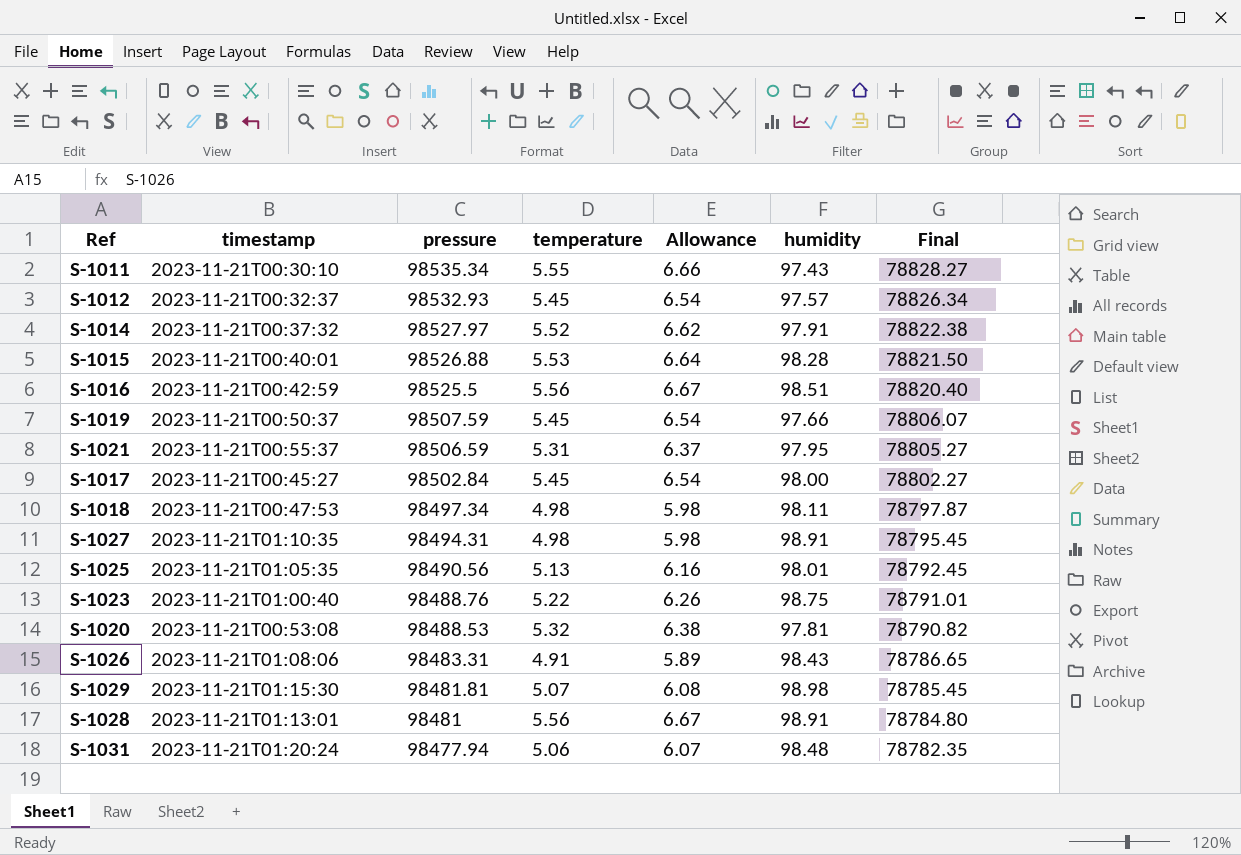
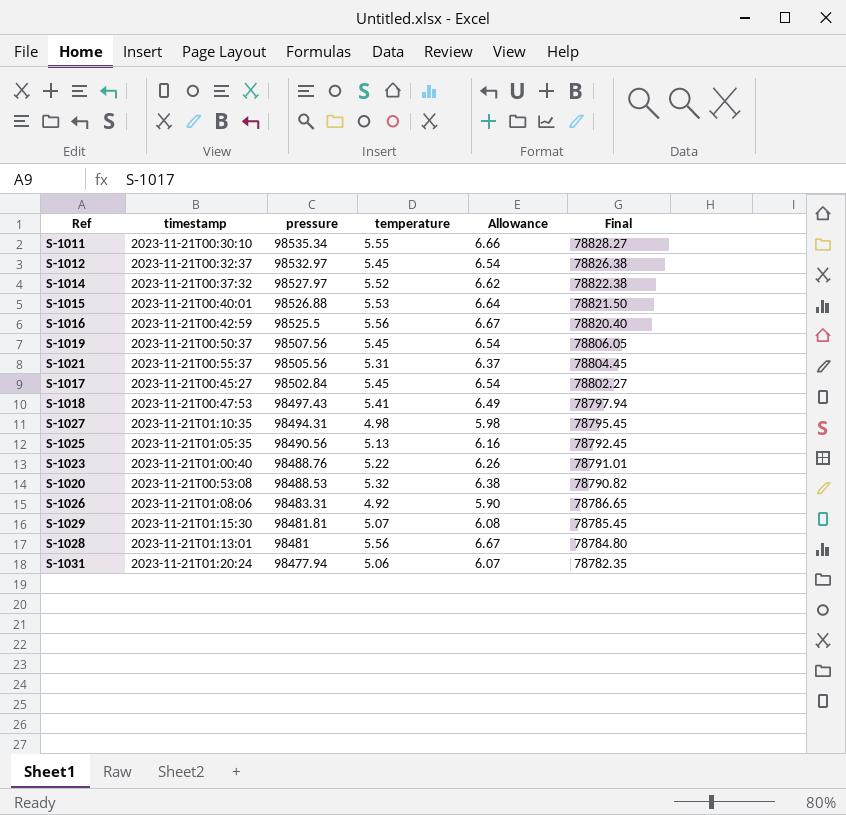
column humidity | position: 6 -> none
S-1012 | pressure: 98532.93 -> 98532.97
S-1012 | Final: 78826.34 -> 78826.38
S-1019 | pressure: 98507.59 -> 98507.56
S-1019 | Final: 78806.07 -> 78806.05
S-1021 | pressure: 98506.59 -> 98505.56
S-1021 | Final: 78805.27 -> 78804.45
S-1018 | pressure: 98497.34 -> 98497.43
S-1018 | temperature: 4.98 -> 5.41
S-1018 | Allowance: 5.98 -> 6.49
S-1018 | Final: 78797.87 -> 78797.94
S-1026 | temperature: 4.91 -> 4.92
S-1026 | Allowance: 5.89 -> 5.90

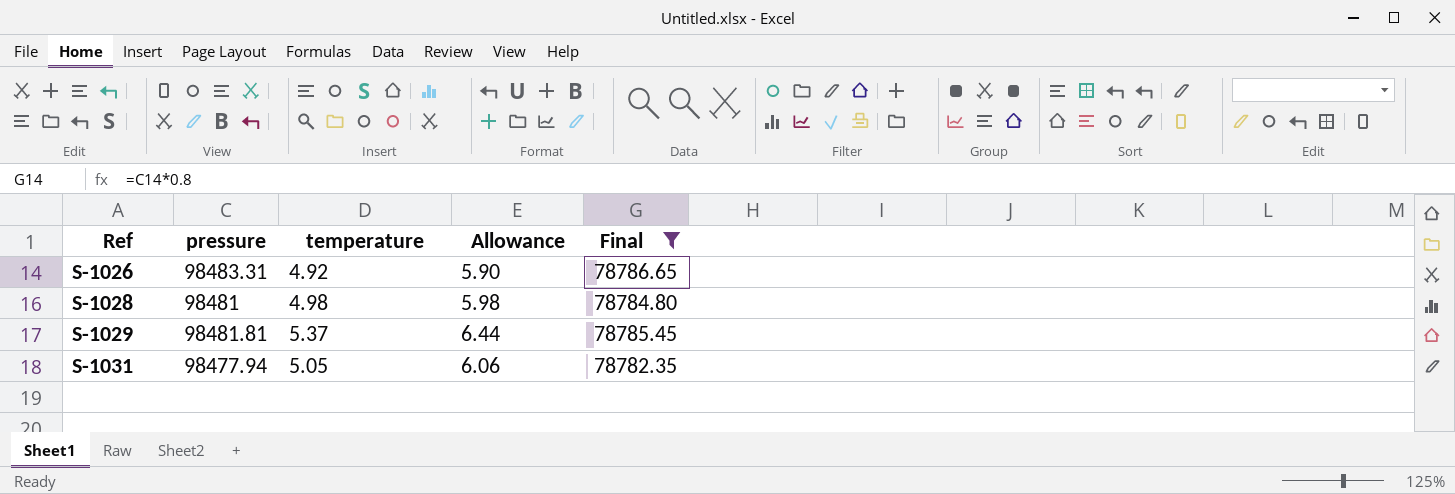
filter: none -> Final <= 78786.65
row order: pressure descending -> Ref ascending
column timestamp | position: 2 -> none
S-1028 | temperature: 5.56 -> 4.98
S-1028 | Allowance: 6.67 -> 5.98
S-1029 | temperature: 5.07 -> 5.37
S-1029 | Allowance: 6.08 -> 6.44
S-1031 | temperature: 5.06 -> 5.05
S-1031 | Allowance: 6.07 -> 6.06

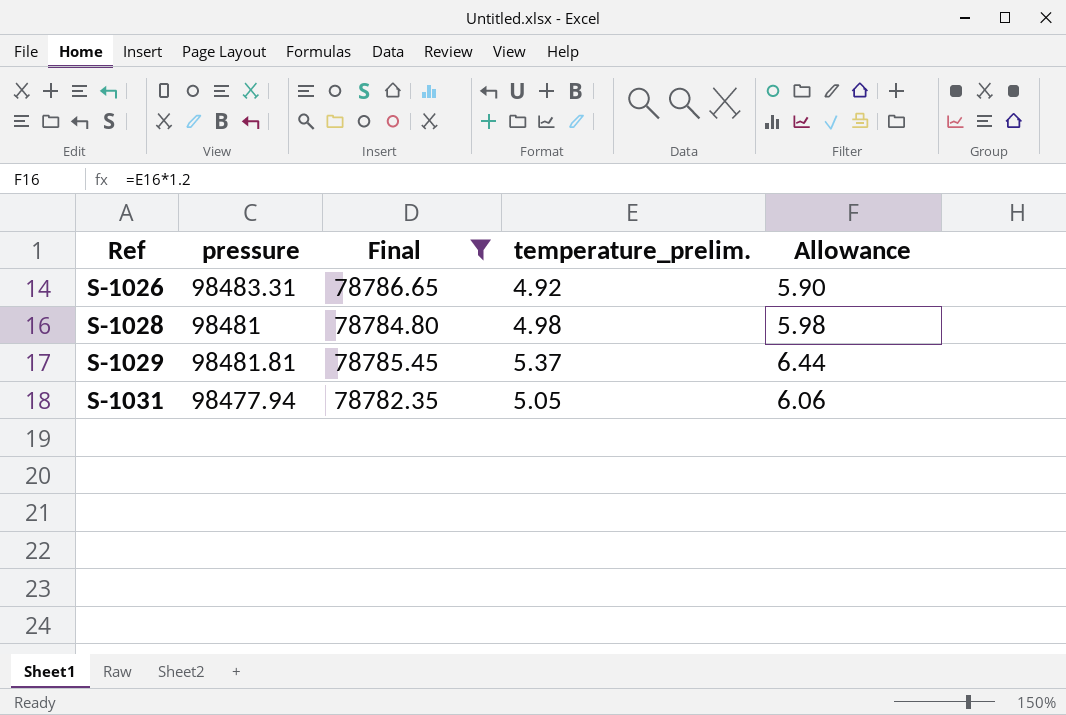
column Final | position: 5 -> 3
column name: temperature -> temperature_prelim.

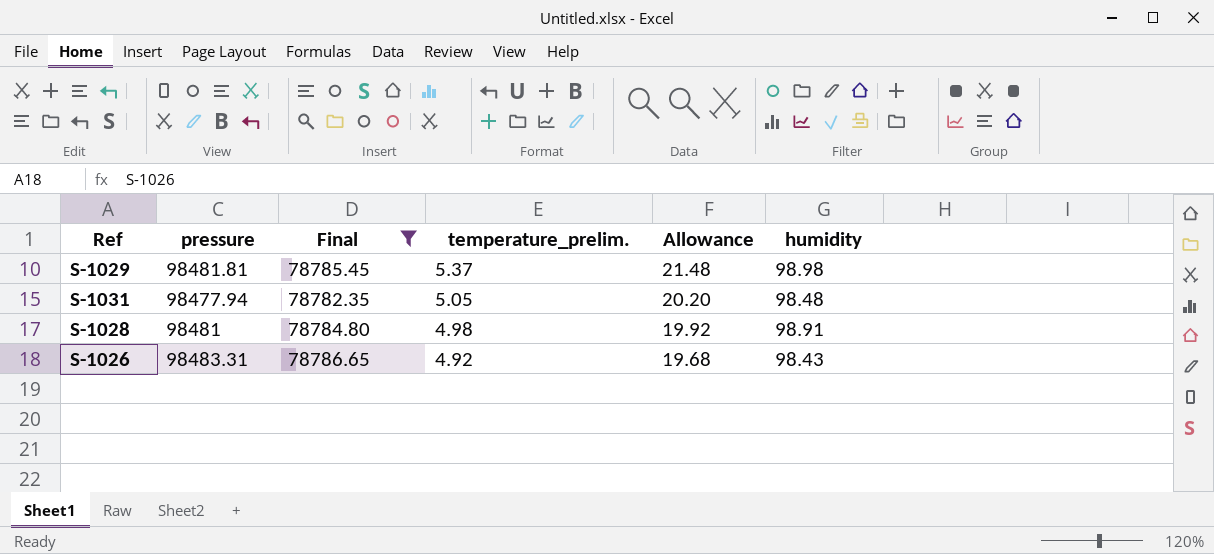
row order: Ref ascending -> temperature_prelim. descending
column Allowance | formula: [temperature_prelim.] * 1.2 -> [temperature_prelim.] * 4
column humidity | position: none -> 6

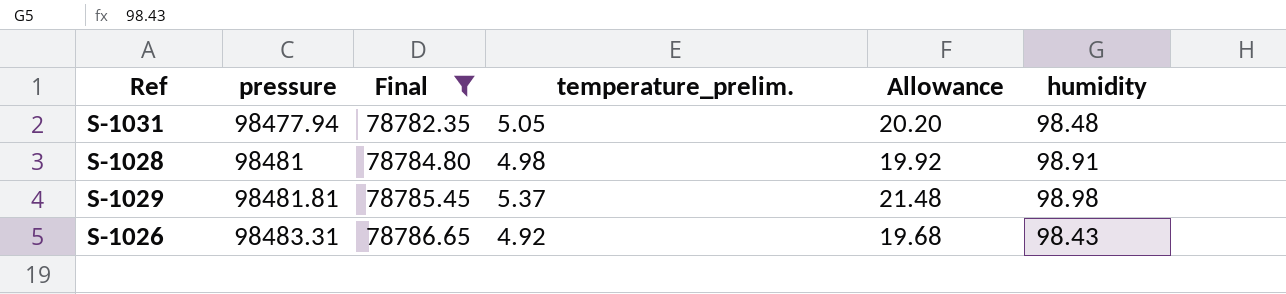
row order: temperature_prelim. descending -> pressure ascending

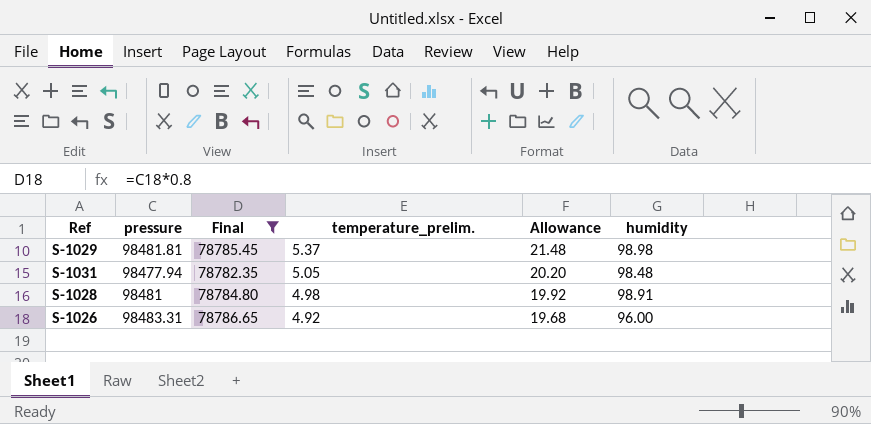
row order: pressure ascending -> temperature_prelim. descending
S-1026 | humidity: 98.43 -> 96.00

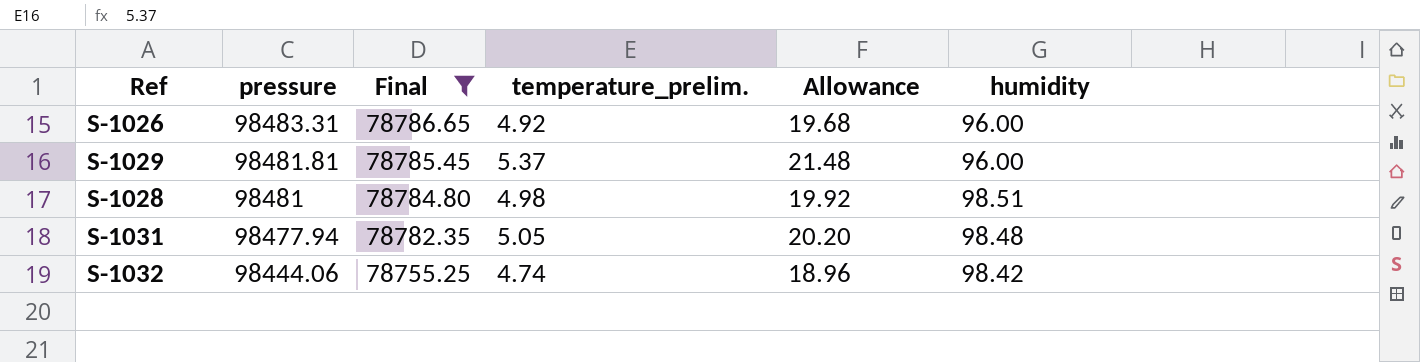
row order: temperature_prelim. descending -> pressure descending
S-1029 | humidity: 98.98 -> 96.00
S-1028 | humidity: 98.91 -> 98.51
row S-1032: none -> 98444.06 | 78755.25 | 4.74 | 18.96 | 98.42

